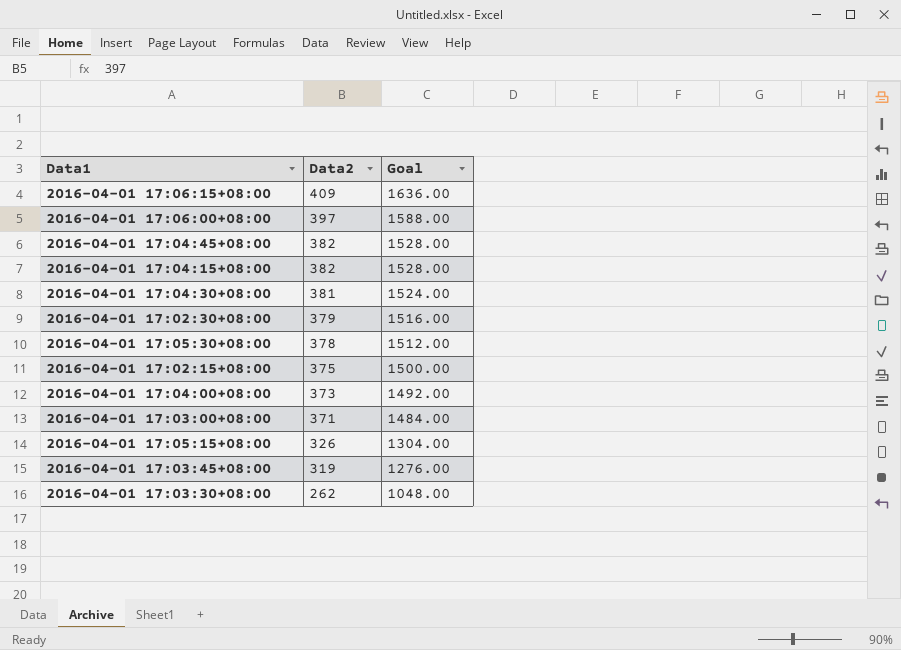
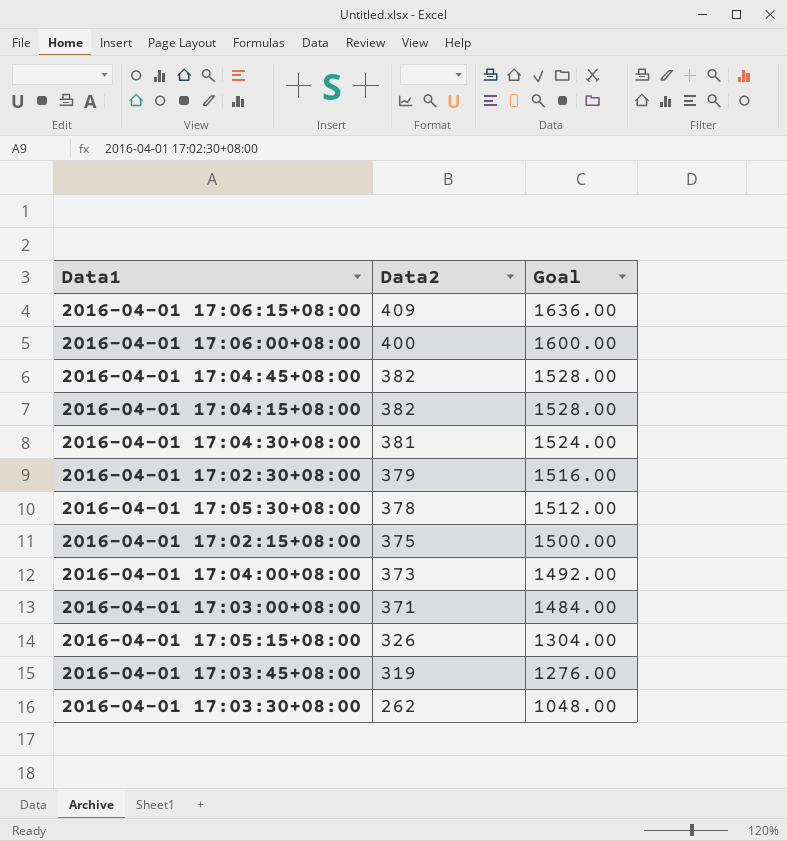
2016-04-01 17:06:00+08:00 | Data2: 397 -> 400
2016-04-01 17:06:00+08:00 | Goal: 1588.00 -> 1600.00

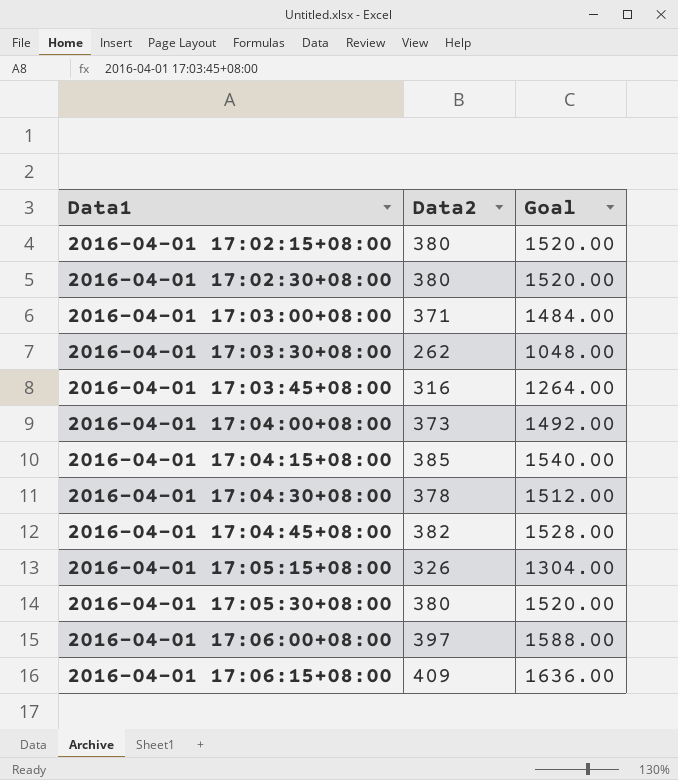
row order: Data2 descending -> Data1 ascending
2016-04-01 17:02:15+08:00 | Data2: 375 -> 380
2016-04-01 17:02:15+08:00 | Goal: 1500.00 -> 1520.00
2016-04-01 17:02:30+08:00 | Data2: 379 -> 380
2016-04-01 17:02:30+08:00 | Goal: 1516.00 -> 1520.00
2016-04-01 17:03:45+08:00 | Data2: 319 -> 316
2016-04-01 17:03:45+08:00 | Goal: 1276.00 -> 1264.00
2016-04-01 17:04:15+08:00 | Data2: 382 -> 385
2016-04-01 17:04:15+08:00 | Goal: 1528.00 -> 1540.00
2016-04-01 17:04:30+08:00 | Data2: 381 -> 378
2016-04-01 17:04:30+08:00 | Goal: 1524.00 -> 1512.00
2016-04-01 17:05:30+08:00 | Data2: 378 -> 380
2016-04-01 17:05:30+08:00 | Goal: 1512.00 -> 1520.00
2016-04-01 17:06:00+08:00 | Data2: 400 -> 397
2016-04-01 17:06:00+08:00 | Goal: 1600.00 -> 1588.00

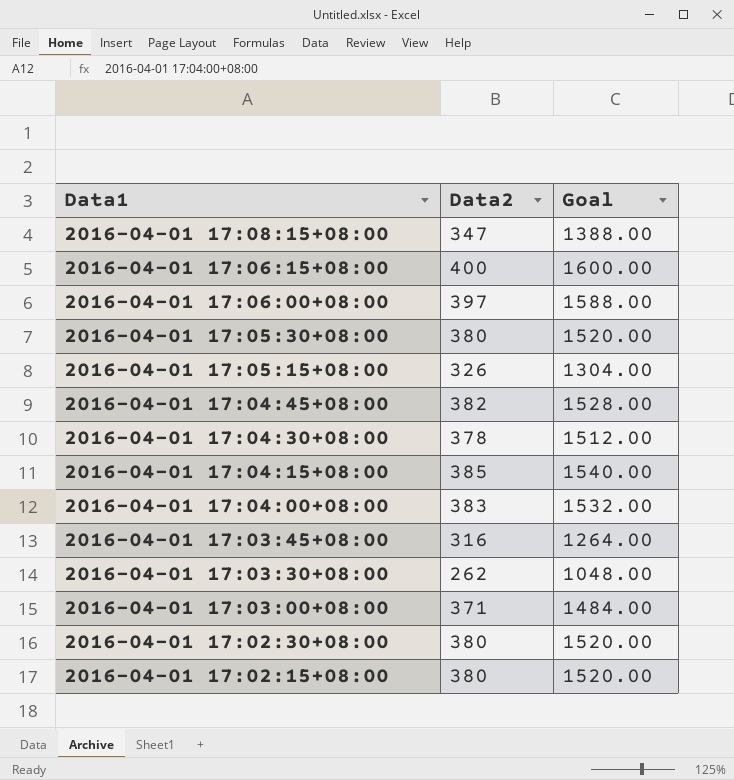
row order: Data1 ascending -> Data1 descending
row 2016-04-01 17:08:15+08:00: none -> 347 | 1388.00
2016-04-01 17:06:15+08:00 | Data2: 409 -> 400
2016-04-01 17:06:15+08:00 | Goal: 1636.00 -> 1600.00
2016-04-01 17:04:00+08:00 | Data2: 373 -> 383
2016-04-01 17:04:00+08:00 | Goal: 1492.00 -> 1532.00

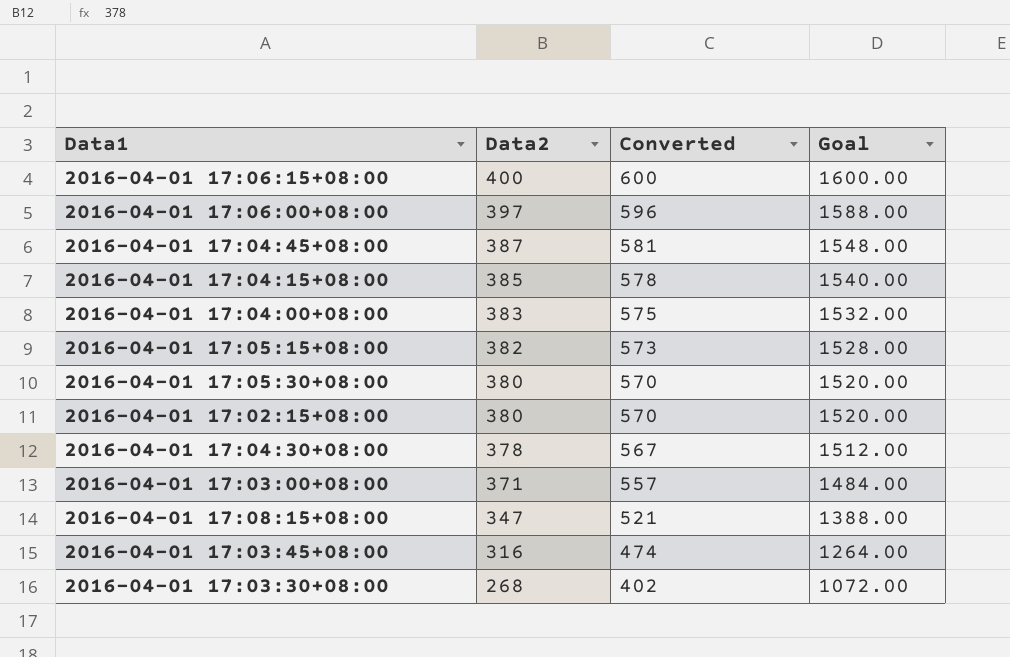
row order: Data1 descending -> Data2 descending
column Converted | formula: none -> [Data2] * 1.5
row 2016-04-01 17:02:30+08:00: 380 | 1520.00 -> none
2016-04-01 17:04:45+08:00 | Data2: 382 -> 387
2016-04-01 17:04:45+08:00 | Goal: 1528.00 -> 1548.00
2016-04-01 17:05:15+08:00 | Data2: 326 -> 382
2016-04-01 17:05:15+08:00 | Goal: 1304.00 -> 1528.00
2016-04-01 17:03:30+08:00 | Data2: 262 -> 268
2016-04-01 17:03:30+08:00 | Goal: 1048.00 -> 1072.00

